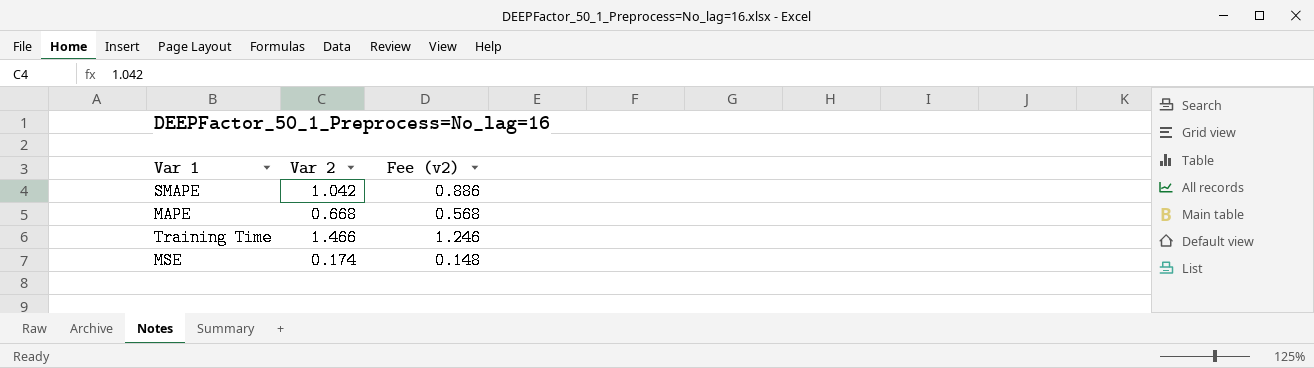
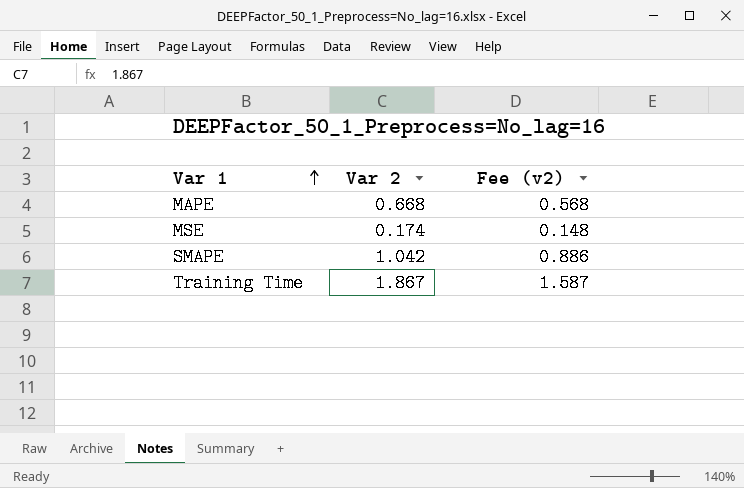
row order: none -> Var 1 ascending
Training Time | Var 2: 1.466 -> 1.867
Training Time | Fee (v2): 1.246 -> 1.587

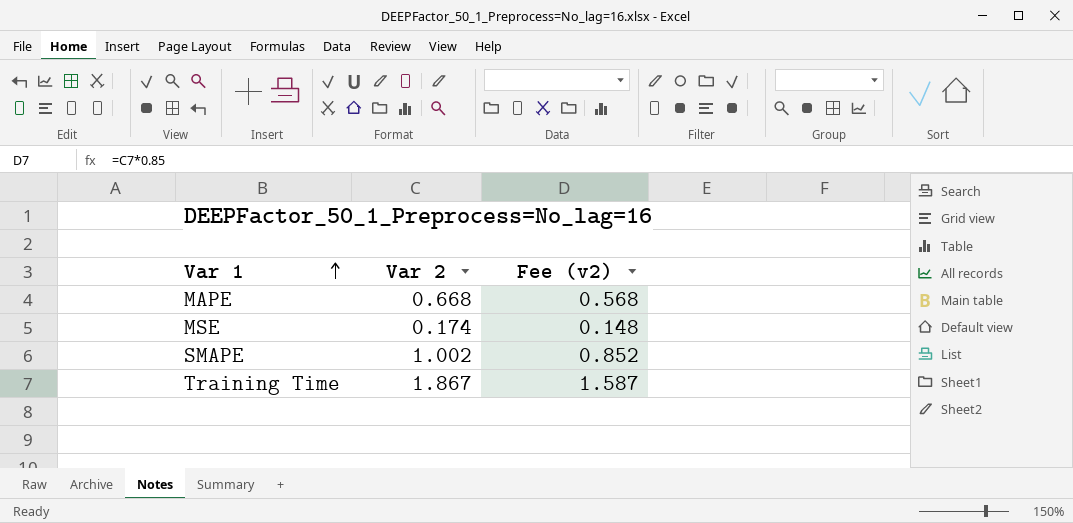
SMAPE | Var 2: 1.042 -> 1.002
SMAPE | Fee (v2): 0.886 -> 0.852

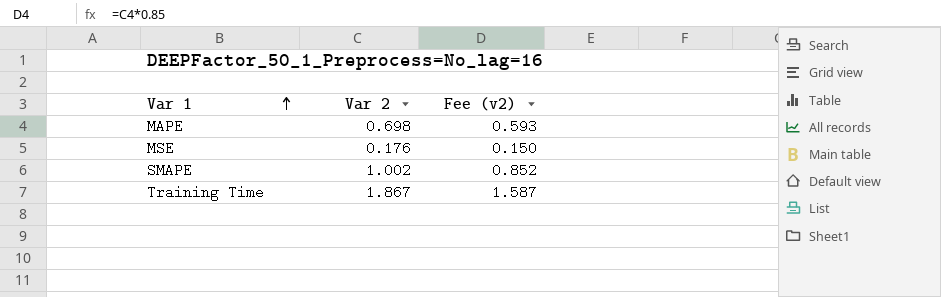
MAPE | Var 2: 0.668 -> 0.698
MAPE | Fee (v2): 0.568 -> 0.593
MSE | Var 2: 0.174 -> 0.176
MSE | Fee (v2): 0.148 -> 0.150

